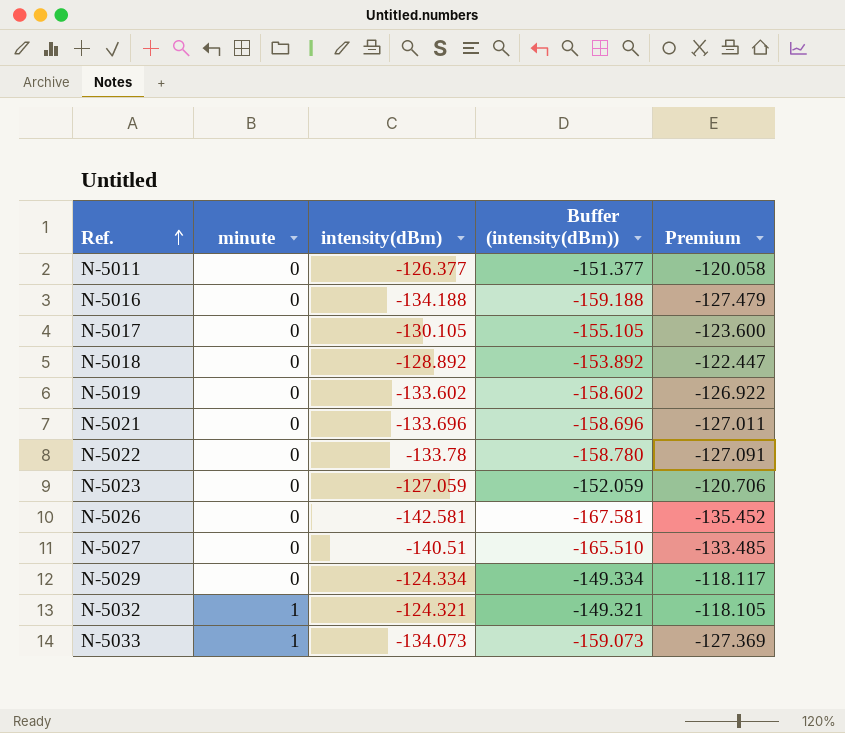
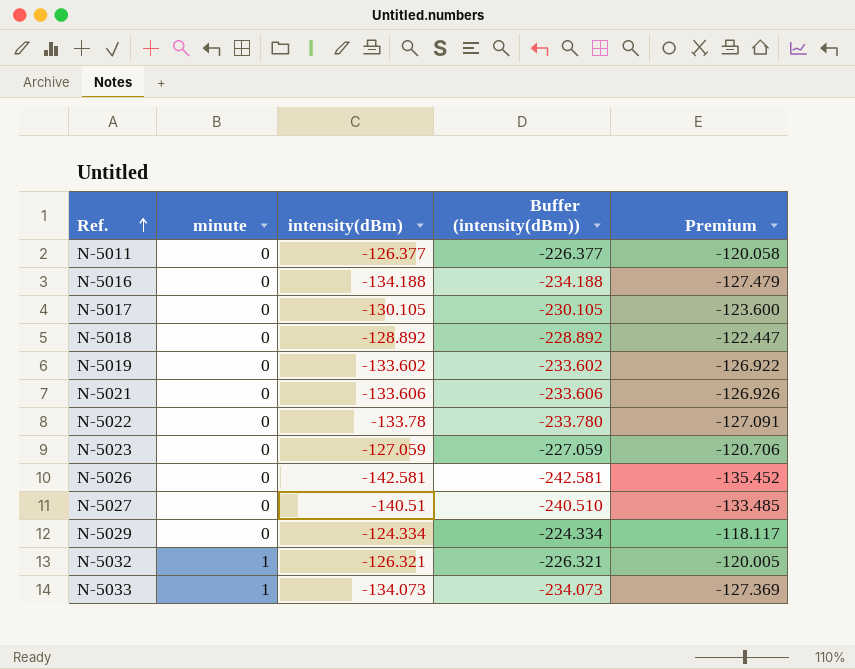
column Buffer (intensity(dBm)) | formula: [intensity(dBm)] - 25 -> [intensity(dBm)] - 100
N-5021 | intensity(dBm): -133.696 -> -133.606
N-5021 | Premium: -127.011 -> -126.926
N-5032 | intensity(dBm): -124.321 -> -126.321
N-5032 | Premium: -118.105 -> -120.005

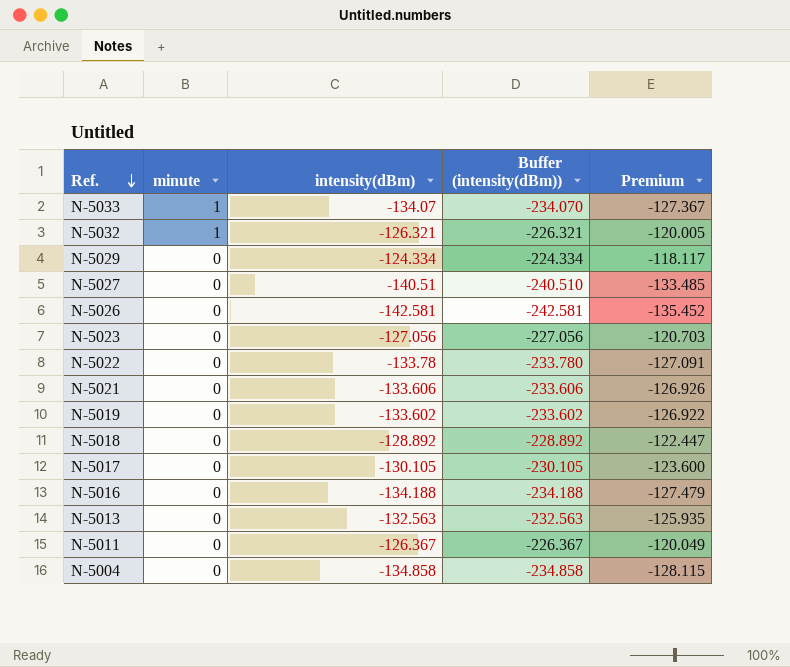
row order: Ref. ascending -> Ref. descending
N-5033 | intensity(dBm): -134.073 -> -134.07
N-5033 | Buffer (intensity(dBm)): -234.073 -> -234.070
N-5033 | Premium: -127.369 -> -127.367
N-5023 | intensity(dBm): -127.059 -> -127.056
N-5023 | Buffer (intensity(dBm)): -227.059 -> -227.056
N-5023 | Premium: -120.706 -> -120.703
row N-5013: none -> 0 | -132.563 | -232.563 | -125.935
N-5011 | intensity(dBm): -126.377 -> -126.367
N-5011 | Buffer (intensity(dBm)): -226.377 -> -226.367
N-5011 | Premium: -120.058 -> -120.049
row N-5004: none -> 0 | -134.858 | -234.858 | -128.115

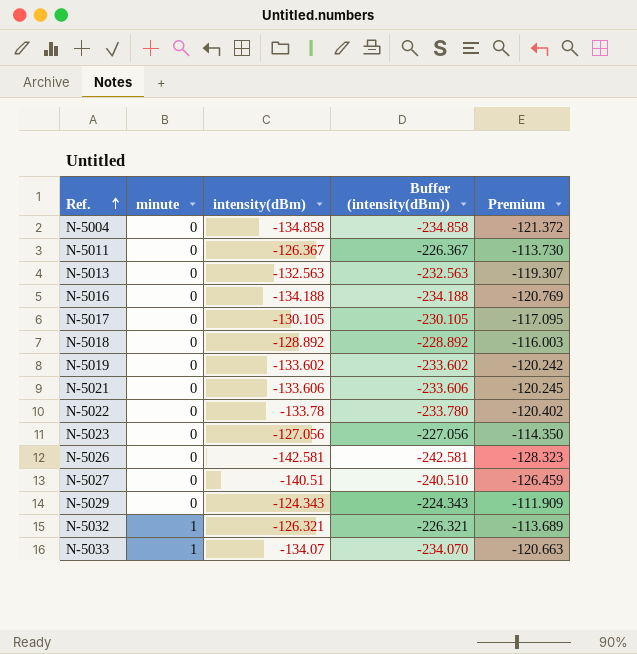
row order: Ref. descending -> Ref. ascending
column Premium | formula: [intensity(dBm)] * 0.95 -> [intensity(dBm)] * 0.9
N-5029 | intensity(dBm): -124.334 -> -124.343
N-5029 | Buffer (intensity(dBm)): -224.334 -> -224.343

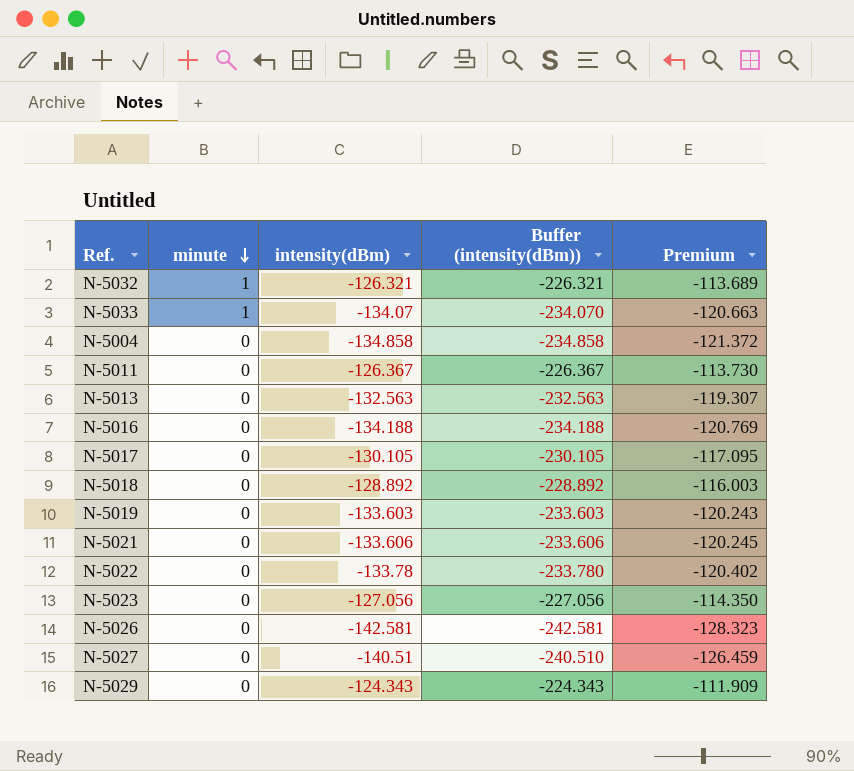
row order: Ref. ascending -> minute descending
N-5019 | intensity(dBm): -133.602 -> -133.603
N-5019 | Buffer (intensity(dBm)): -233.602 -> -233.603
N-5019 | Premium: -120.242 -> -120.243

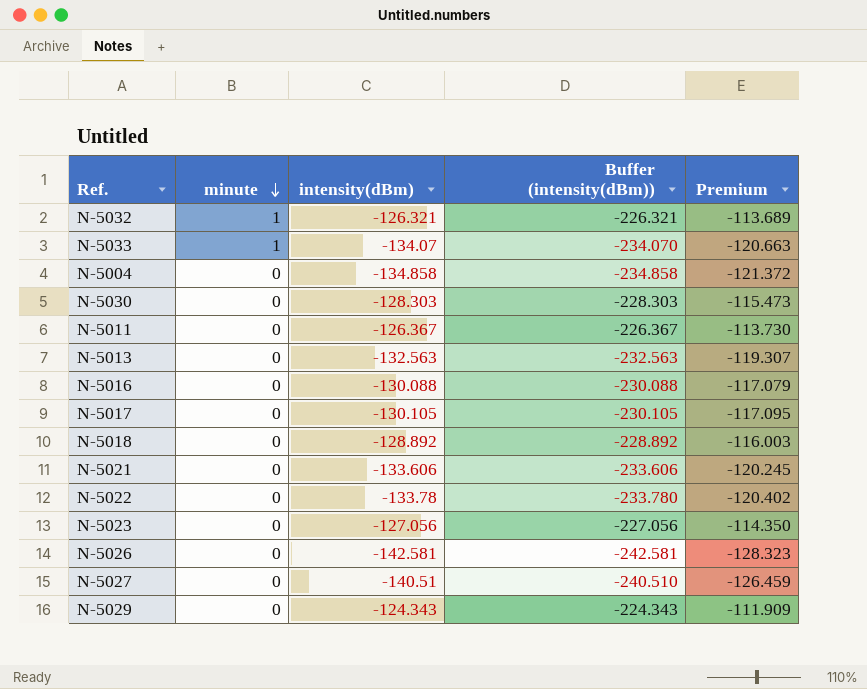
row N-5019: 0 | -133.603 | -233.603 | -120.243 -> none
row N-5030: none -> 0 | -128.303 | -228.303 | -115.473
N-5016 | intensity(dBm): -134.188 -> -130.088
N-5016 | Buffer (intensity(dBm)): -234.188 -> -230.088
N-5016 | Premium: -120.769 -> -117.079

